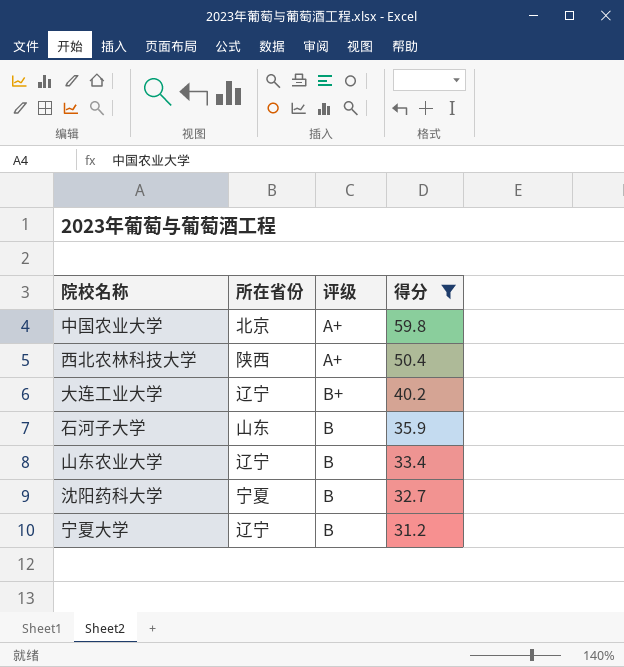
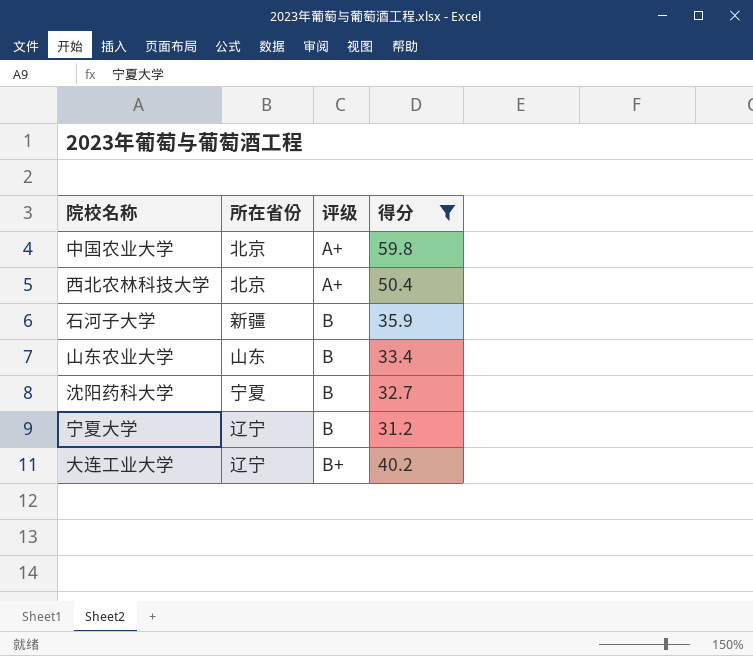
row order: 得分 descending -> 评级 ascending
西北农林科技大学 | 所在省份: 陕西 -> 北京
石河子大学 | 所在省份: 山东 -> 新疆
山东农业大学 | 所在省份: 辽宁 -> 山东

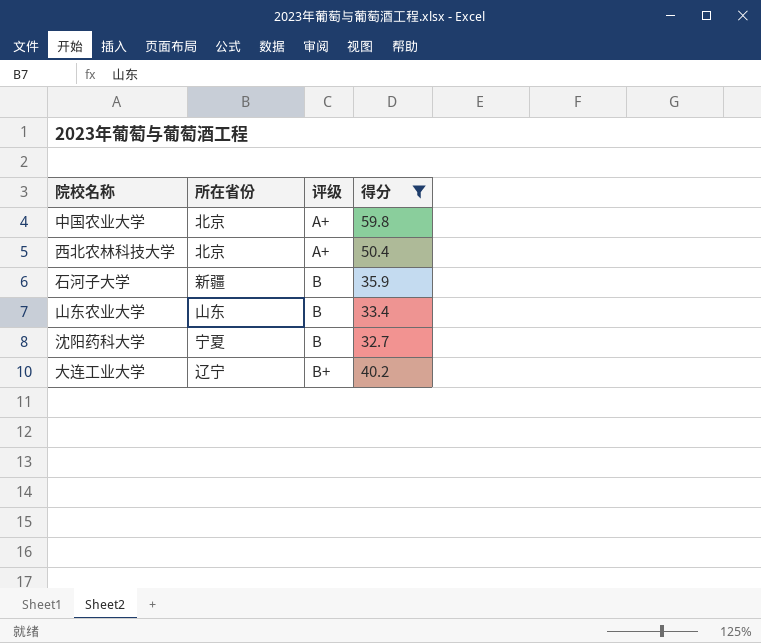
row 宁夏大学: 辽宁 | B | 31.2 -> none

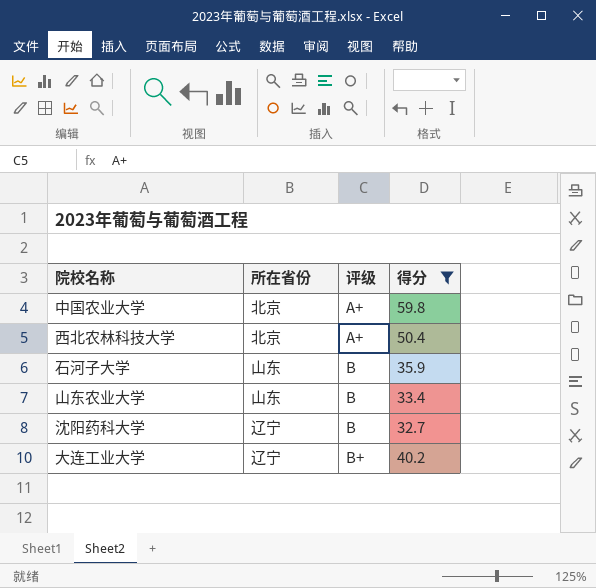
石河子大学 | 所在省份: 新疆 -> 山东
沈阳药科大学 | 所在省份: 宁夏 -> 辽宁

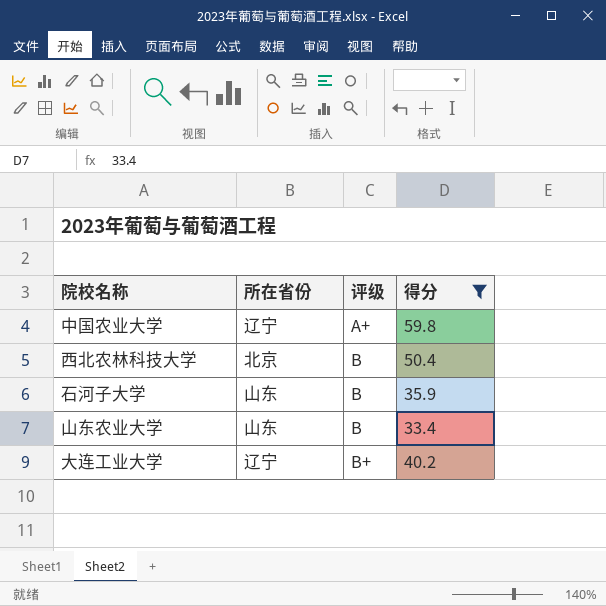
row 沈阳药科大学: 辽宁 | B | 32.7 -> none
中国农业大学 | 所在省份: 北京 -> 辽宁
西北农林科技大学 | 评级: A+ -> B

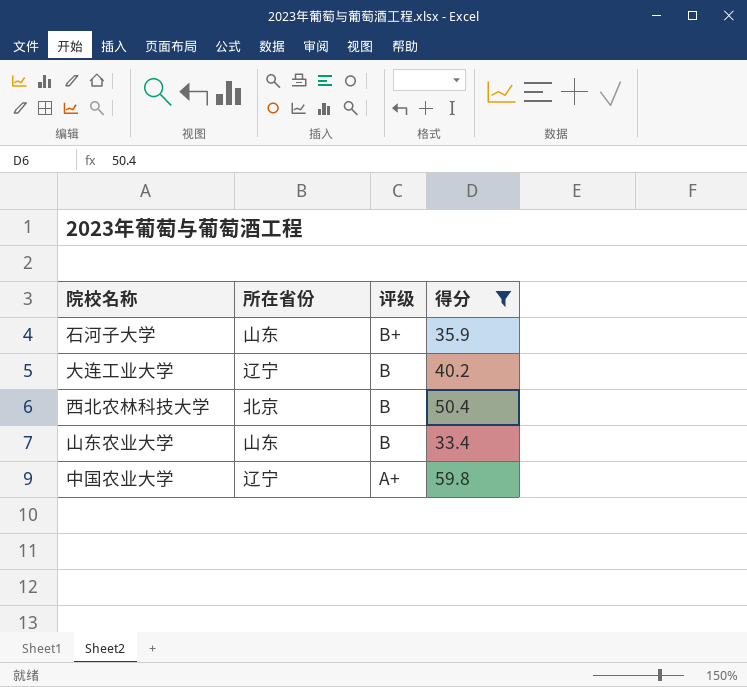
row order: 评级 ascending -> 评级 descending
石河子大学 | 评级: B -> B+
大连工业大学 | 评级: B+ -> B

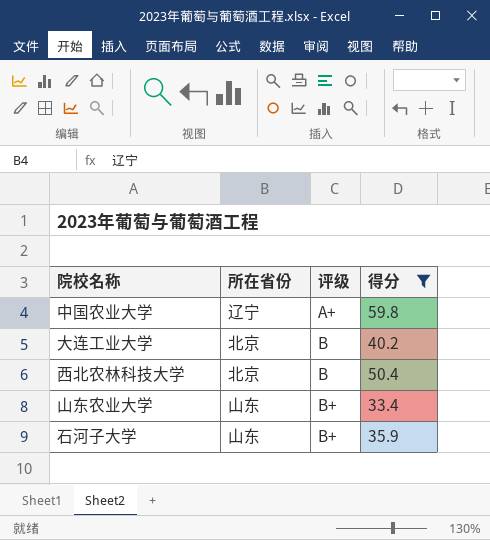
row order: 评级 descending -> 评级 ascending
大连工业大学 | 所在省份: 辽宁 -> 北京
山东农业大学 | 评级: B -> B+

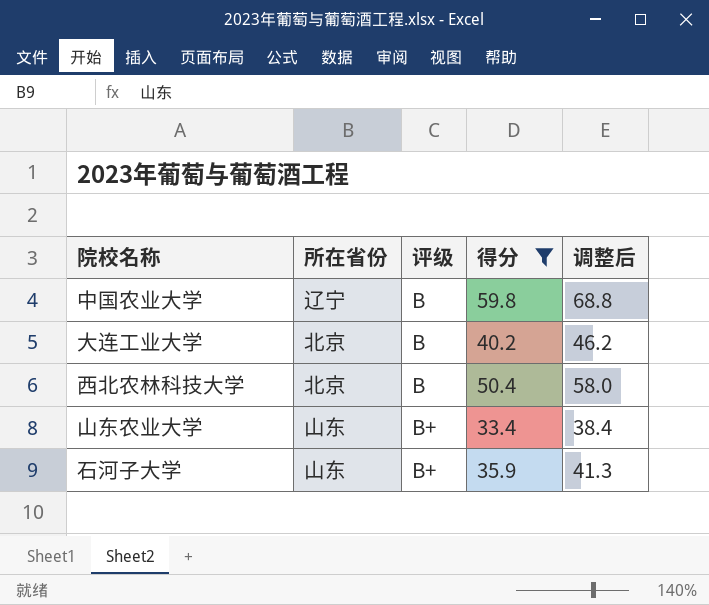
column 调整后 | formula: none -> [得分] * 1.15
中国农业大学 | 评级: A+ -> B

